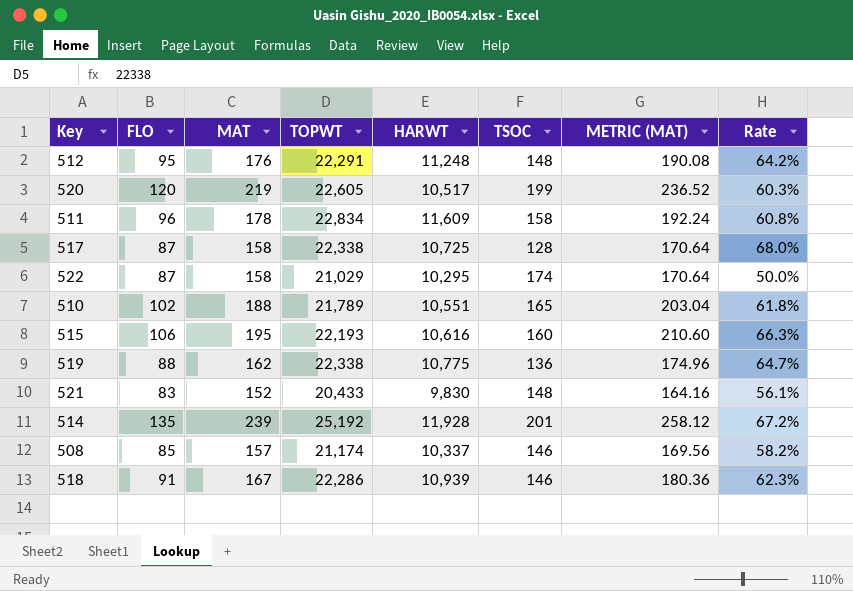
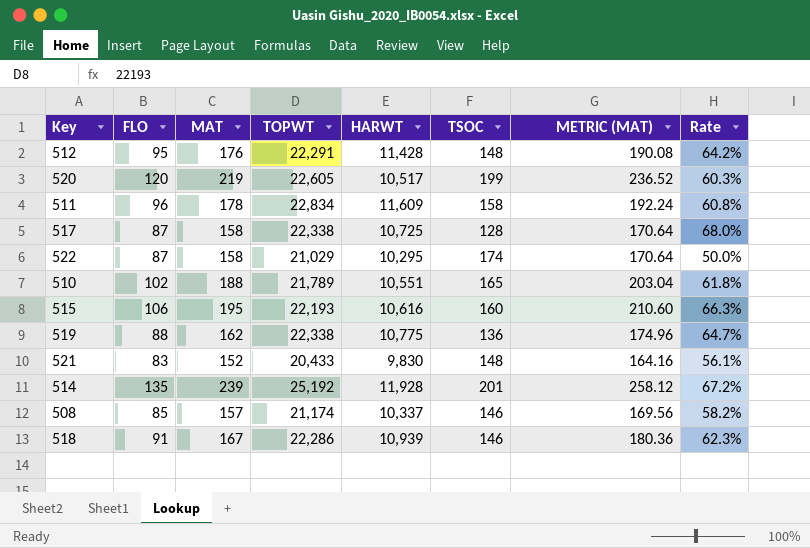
512 | HARWT: 11,248 -> 11,428

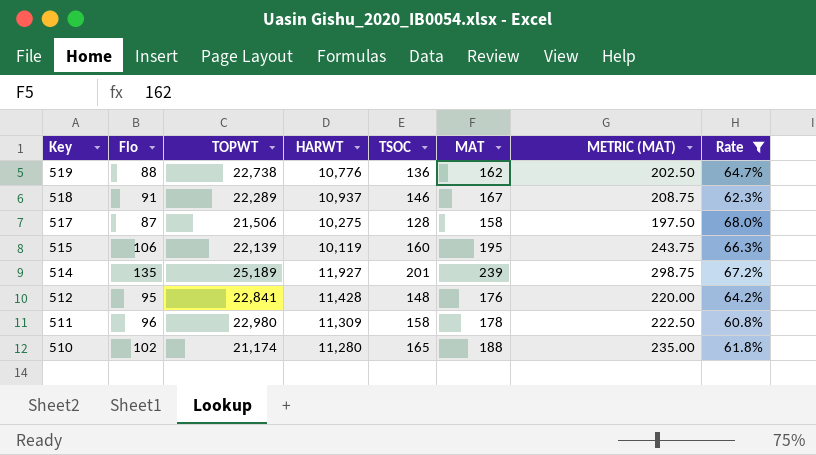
filter: none -> Rate >= 60.8%
row order: none -> Key descending
column name: FLO -> Flo
column MAT | position: 3 -> 6
column METRIC (MAT) | formula: [MAT] * 1.08 -> [MAT] * 1.25
519 | TOPWT: 22,338 -> 22,738
519 | HARWT: 10,775 -> 10,776
518 | TOPWT: 22,286 -> 22,289
518 | HARWT: 10,939 -> 10,937
517 | TOPWT: 22,338 -> 21,506
517 | HARWT: 10,725 -> 10,275
515 | TOPWT: 22,193 -> 22,139
515 | HARWT: 10,616 -> 10,119
514 | TOPWT: 25,192 -> 25,189
514 | HARWT: 11,928 -> 11,927
512 | TOPWT: 22,291 -> 22,841
511 | TOPWT: 22,834 -> 22,980
511 | HARWT: 11,609 -> 11,309
510 | TOPWT: 21,789 -> 21,174
510 | HARWT: 10,551 -> 11,280

